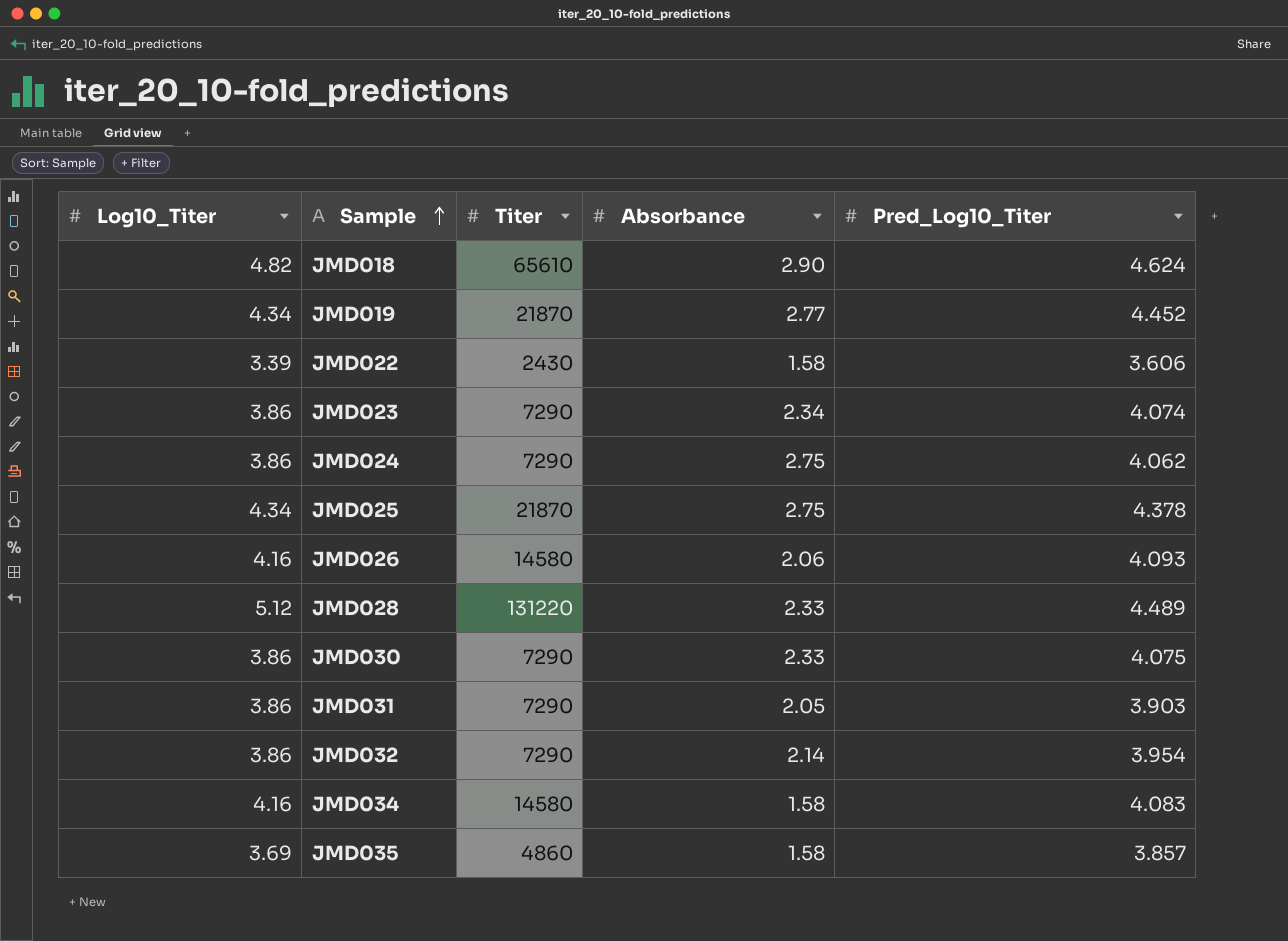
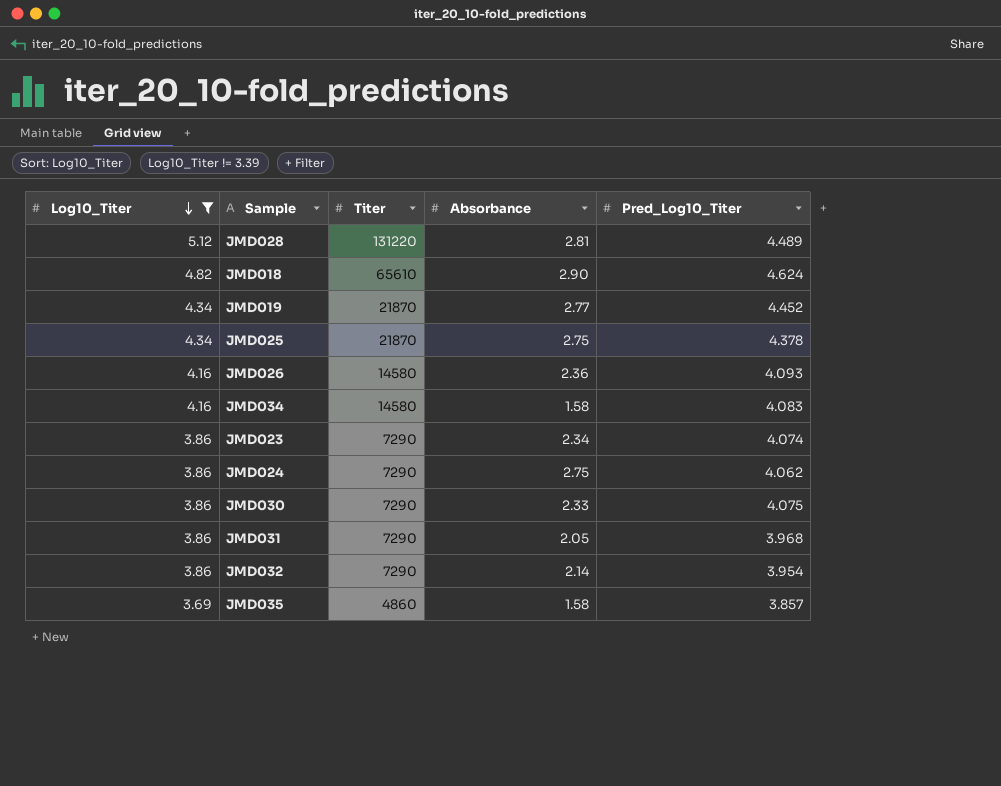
filter: none -> Log10_Titer != 3.39
row order: Sample ascending -> Log10_Titer descending
JMD028 | Absorbance: 2.33 -> 2.81
JMD026 | Absorbance: 2.06 -> 2.36
JMD031 | Pred_Log10_Titer: 3.903 -> 3.968

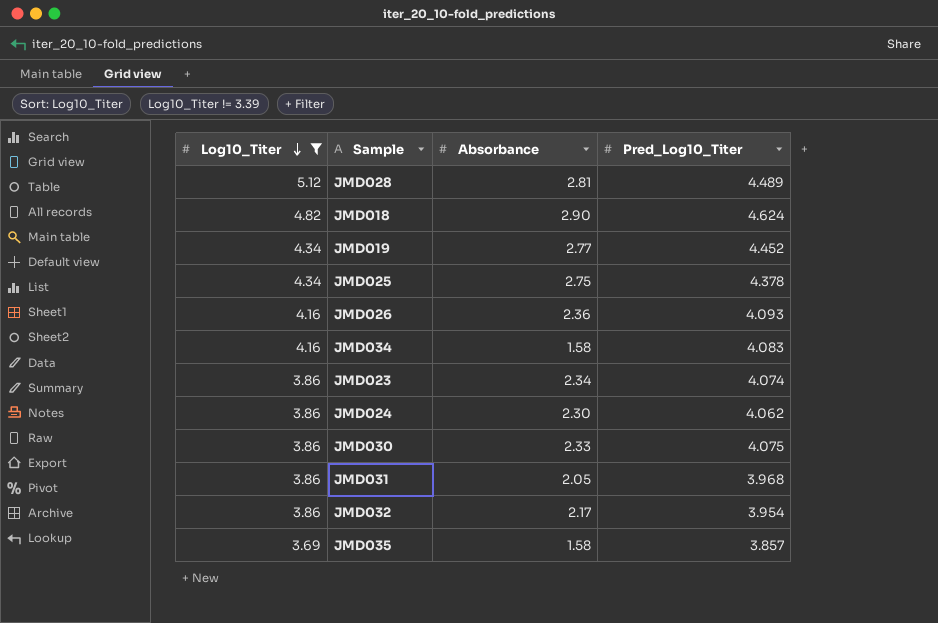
column Titer | position: 3 -> none
JMD024 | Absorbance: 2.75 -> 2.30
JMD032 | Absorbance: 2.14 -> 2.17

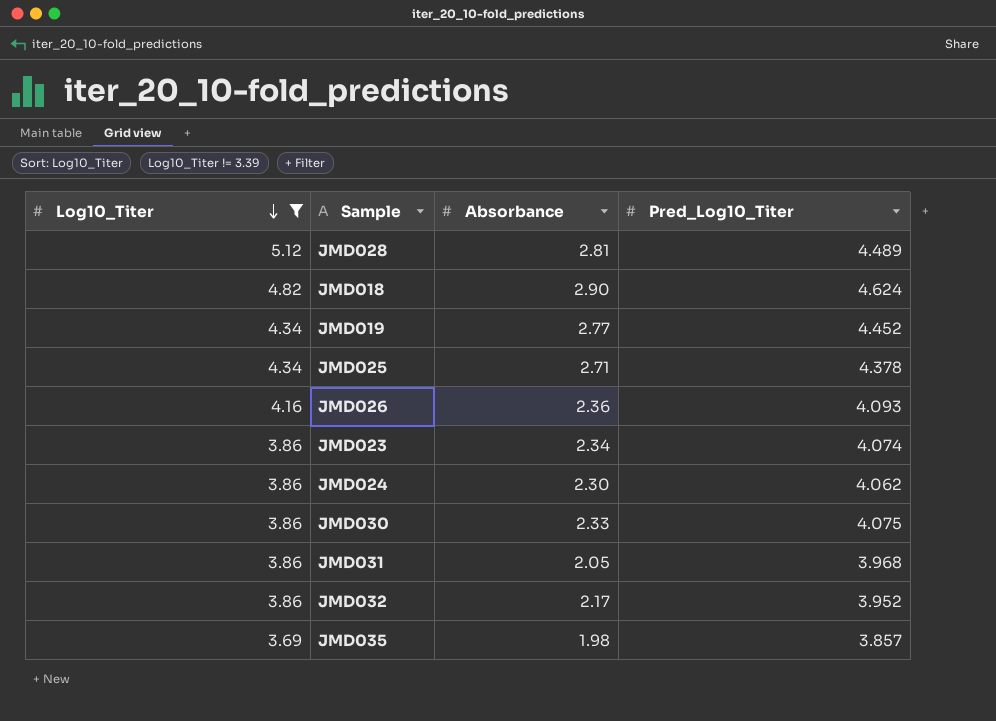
row JMD034: 4.16 | 1.58 | 4.083 -> none
JMD025 | Absorbance: 2.75 -> 2.71
JMD032 | Pred_Log10_Titer: 3.954 -> 3.952
JMD035 | Absorbance: 1.58 -> 1.98

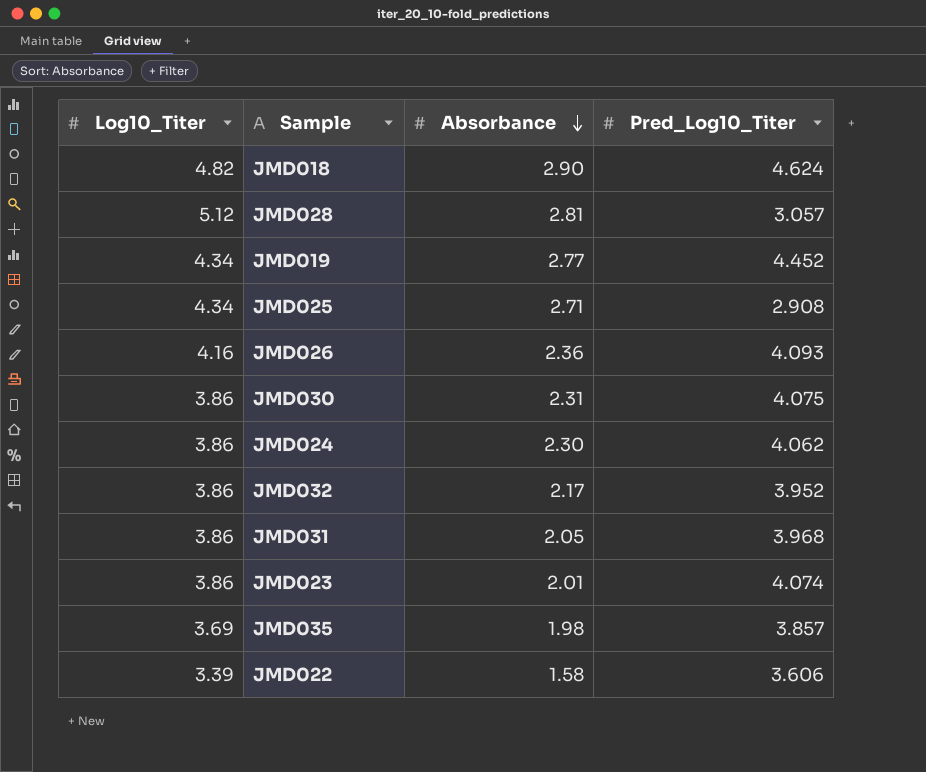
filter: Log10_Titer != 3.39 -> none
row order: Log10_Titer descending -> Absorbance descending
JMD028 | Pred_Log10_Titer: 4.489 -> 3.057
JMD025 | Pred_Log10_Titer: 4.378 -> 2.908
JMD030 | Absorbance: 2.33 -> 2.31
JMD023 | Absorbance: 2.34 -> 2.01

